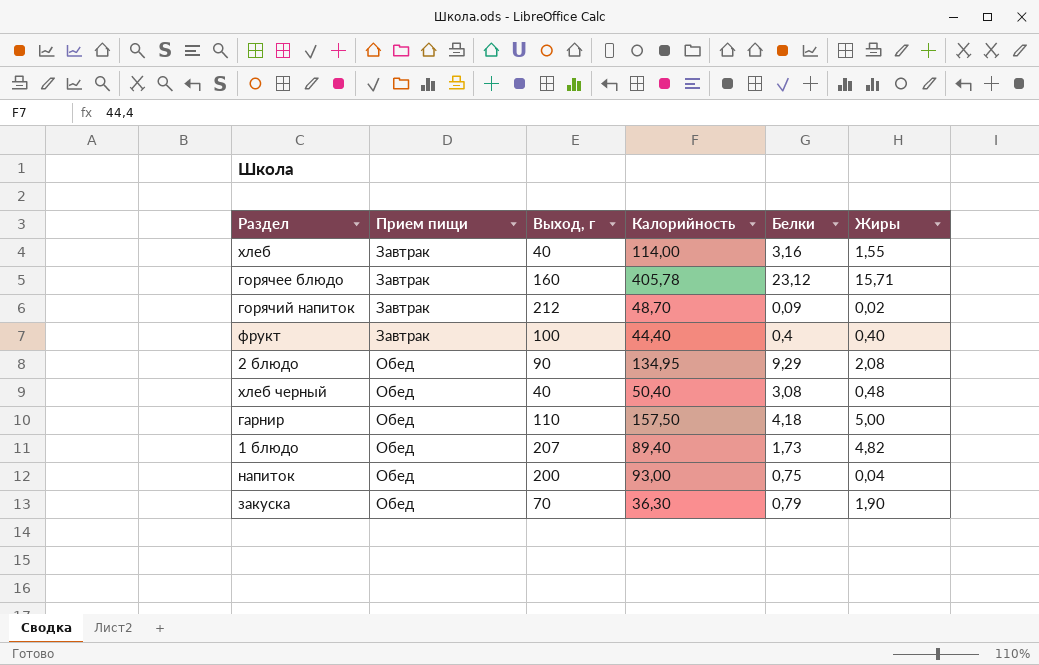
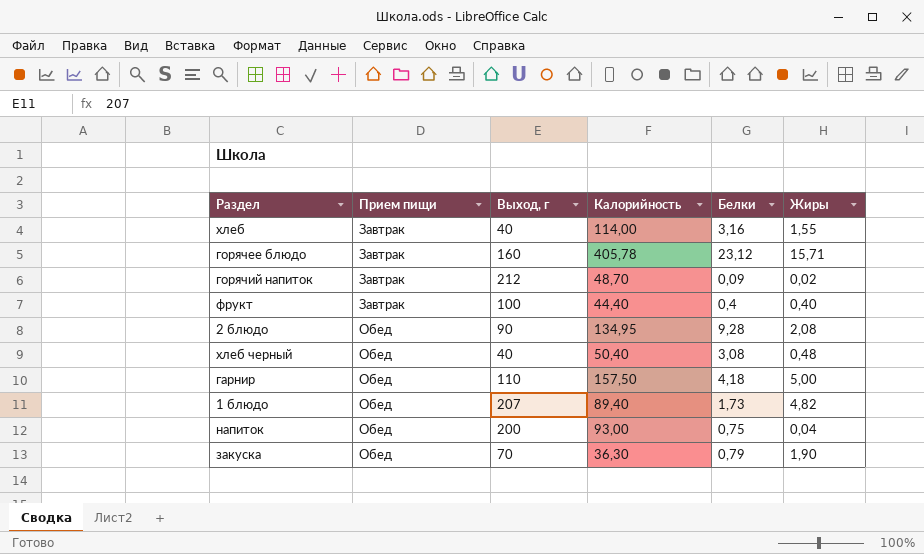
2 блюдо | Белки: 9,29 -> 9,28

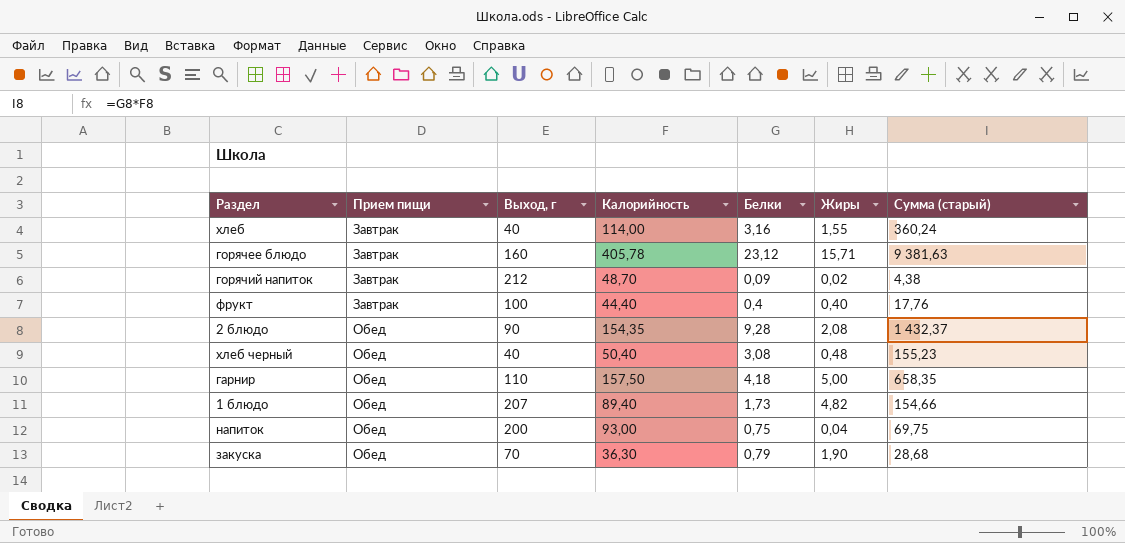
column Сумма (старый) | formula: none -> [Калорийность] * [Белки]
2 блюдо | Калорийность: 134,95 -> 154,35

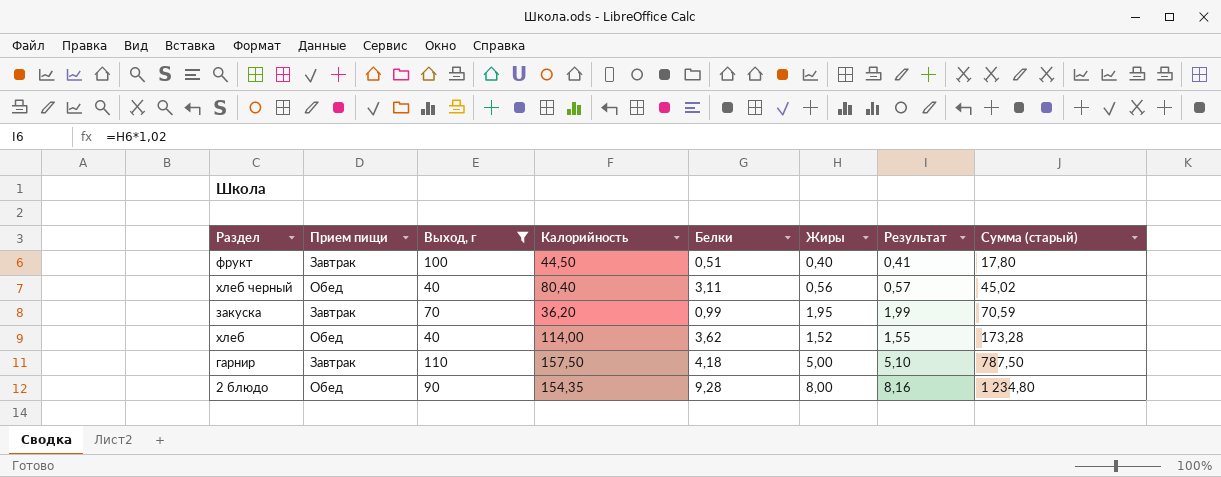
filter: none -> Выход, г <= 110
row order: Прием пищи ascending -> Сумма (старый) ascending
column Результат | formula: none -> [Жиры] * 1,02
column Сумма (старый) | formula: [Калорийность] * [Белки] -> [Калорийность] * [Жиры]
фрукт | Калорийность: 44,40 -> 44,50
фрукт | Белки: 0,4 -> 0,51
хлеб черный | Калорийность: 50,40 -> 80,40
хлеб черный | Белки: 3,08 -> 3,11
хлеб черный | Жиры: 0,48 -> 0,56
закуска | Прием пищи: Обед -> Завтрак
закуска | Калорийность: 36,30 -> 36,20
закуска | Белки: 0,79 -> 0,99
закуска | Жиры: 1,90 -> 1,95
хлеб | Прием пищи: Завтрак -> Обед
хлеб | Белки: 3,16 -> 3,62
хлеб | Жиры: 1,55 -> 1,52
гарнир | Прием пищи: Обед -> Завтрак
2 блюдо | Жиры: 2,08 -> 8,00

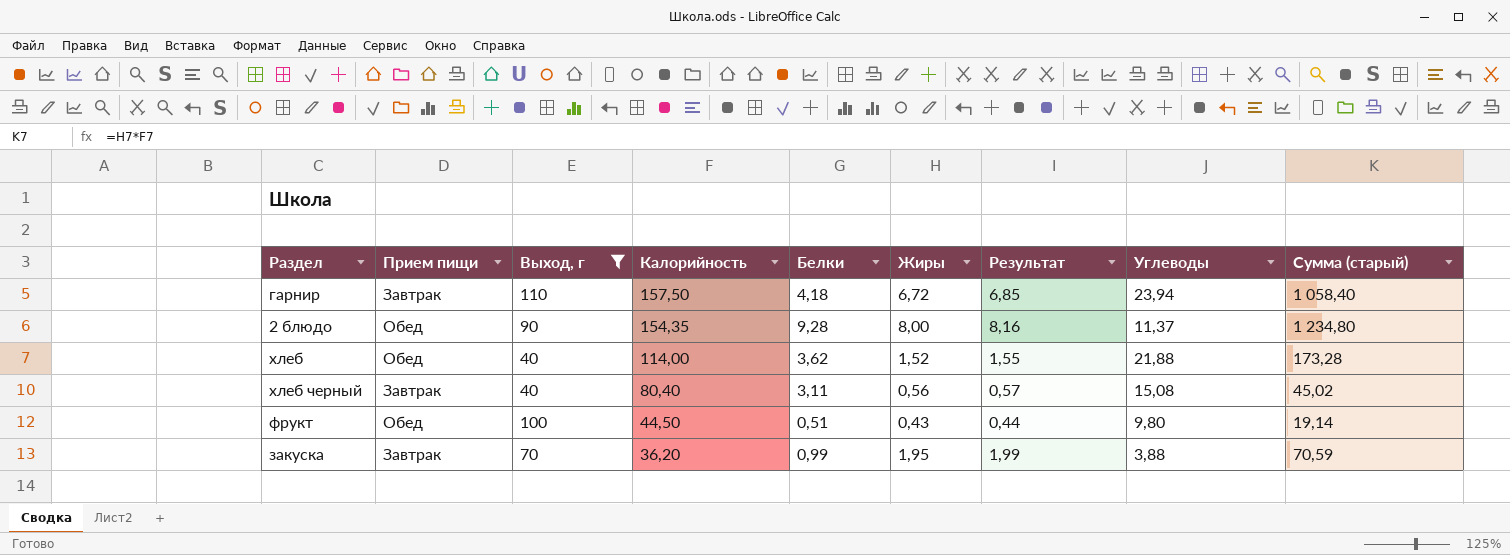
row order: Сумма (старый) ascending -> Калорийность descending
column Углеводы | position: none -> 8
гарнир | Жиры: 5,00 -> 6,72
гарнир | Результат: 5,10 -> 6,85
гарнир | Сумма (старый): 787,50 -> 1 058,40
хлеб черный | Прием пищи: Обед -> Завтрак
фрукт | Прием пищи: Завтрак -> Обед
фрукт | Жиры: 0,40 -> 0,43
фрукт | Результат: 0,41 -> 0,44
фрукт | Сумма (старый): 17,80 -> 19,14

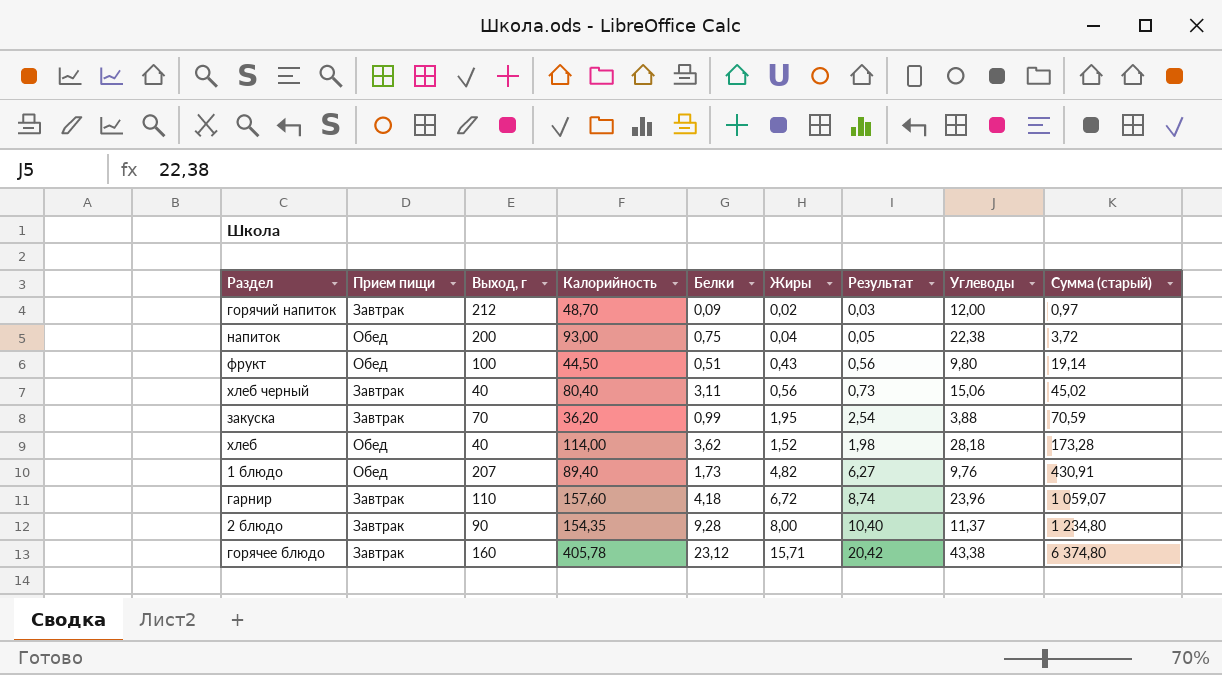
filter: Выход, г <= 110 -> none
row order: Калорийность descending -> Сумма (старый) ascending
column Результат | formula: [Жиры] * 1,02 -> [Жиры] * 1,3
хлеб черный | Углеводы: 15,08 -> 15,06
хлеб | Углеводы: 21,88 -> 28,18
гарнир | Калорийность: 157,50 -> 157,60
гарнир | Углеводы: 23,94 -> 23,96
гарнир | Сумма (старый): 1 058,40 -> 1 059,07
2 блюдо | Прием пищи: Обед -> Завтрак

